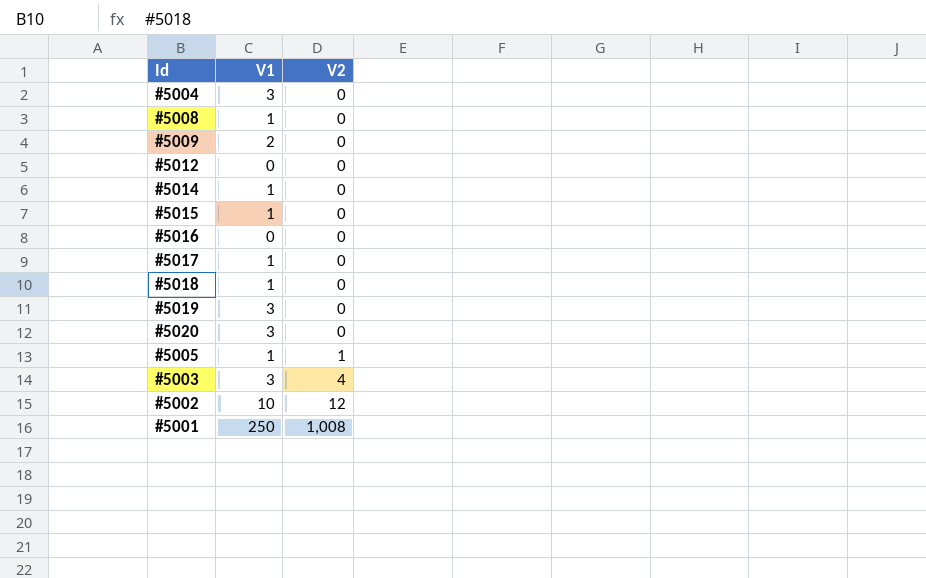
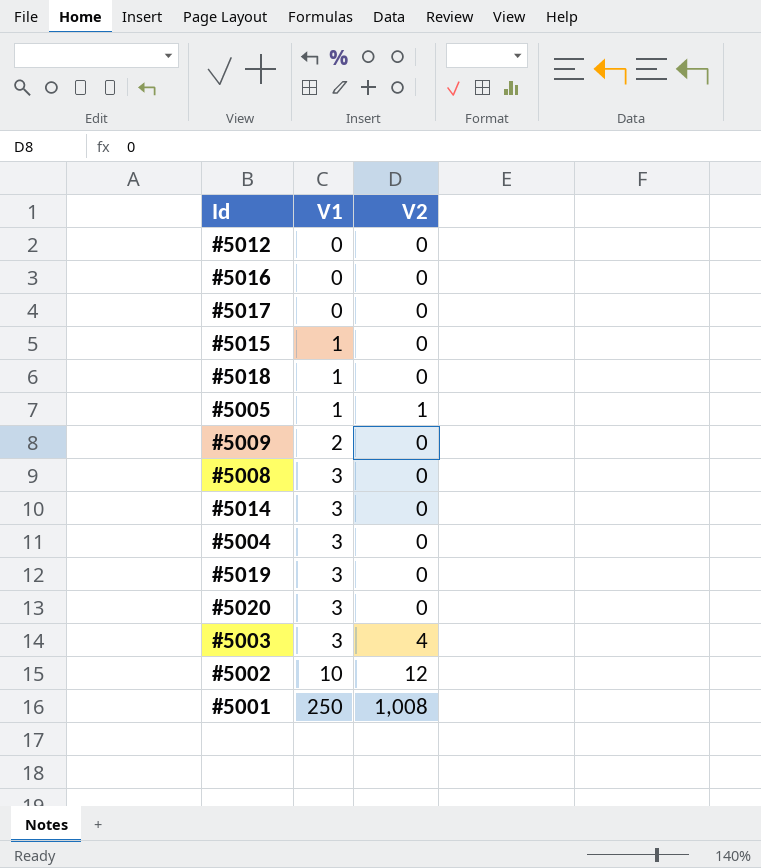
row order: V2 ascending -> V1 ascending
#5017 | V1: 1 -> 0
#5008 | V1: 1 -> 3
#5014 | V1: 1 -> 3

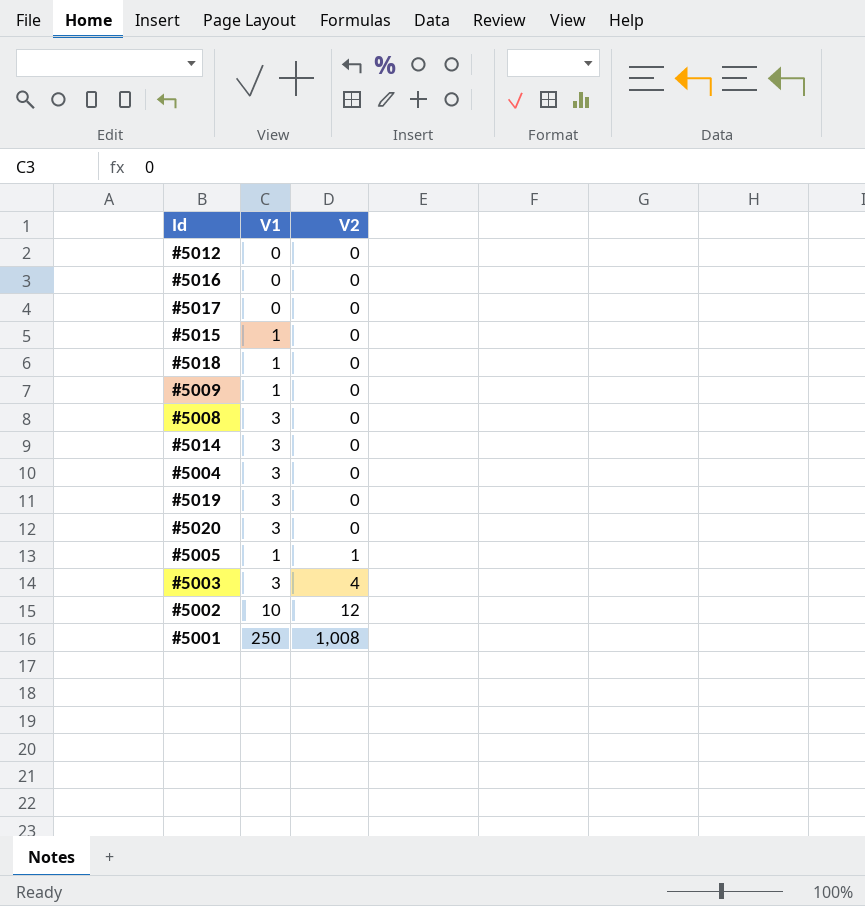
row order: V1 ascending -> V2 ascending
#5009 | V1: 2 -> 1

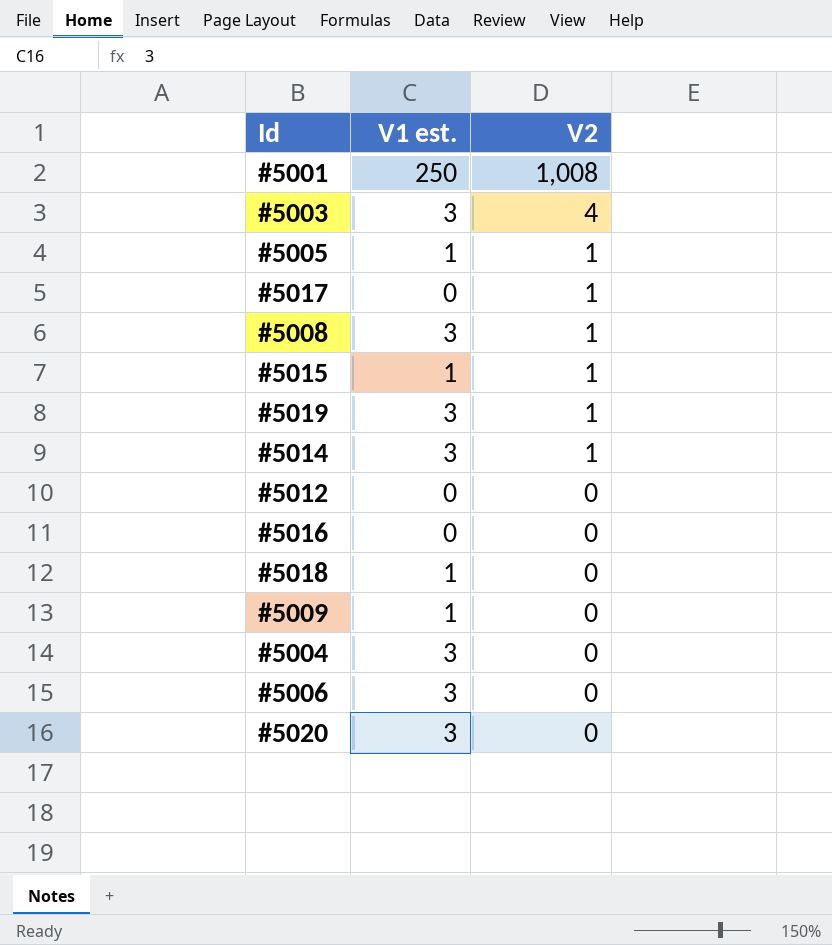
row order: V2 ascending -> V2 descending
column name: V1 -> V1 est.
row #5002: 10 | 12 -> none
#5017 | V2: 0 -> 1
#5008 | V2: 0 -> 1
#5015 | V2: 0 -> 1
#5019 | V2: 0 -> 1
#5014 | V2: 0 -> 1
row #5006: none -> 3 | 0

